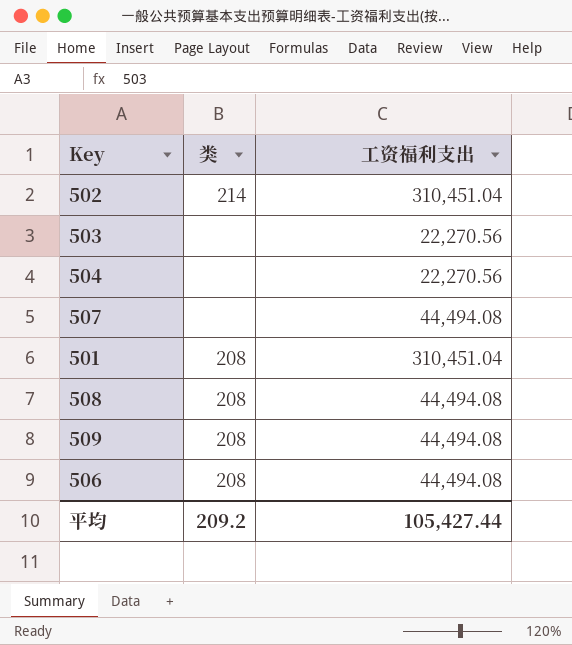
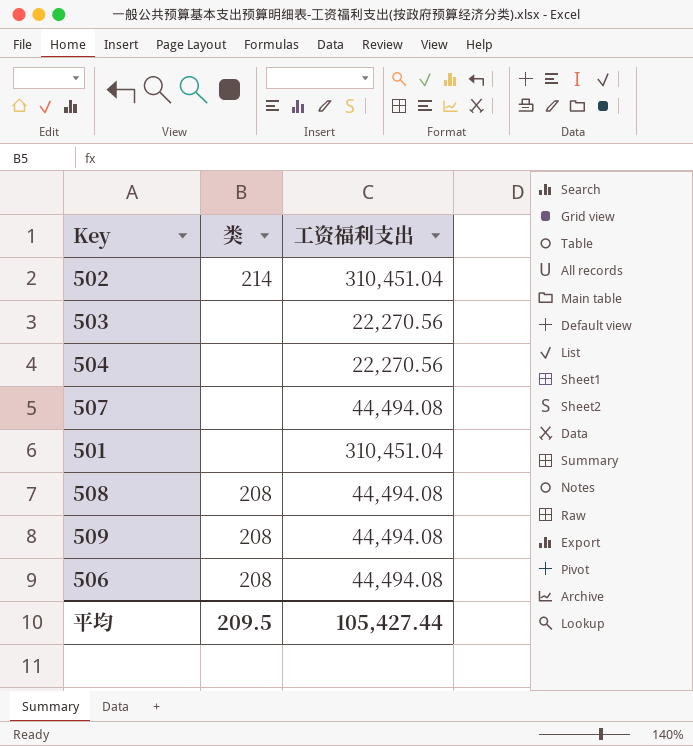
501 | 类: 208 -> none
平均 | 类: 209.2 -> 209.5

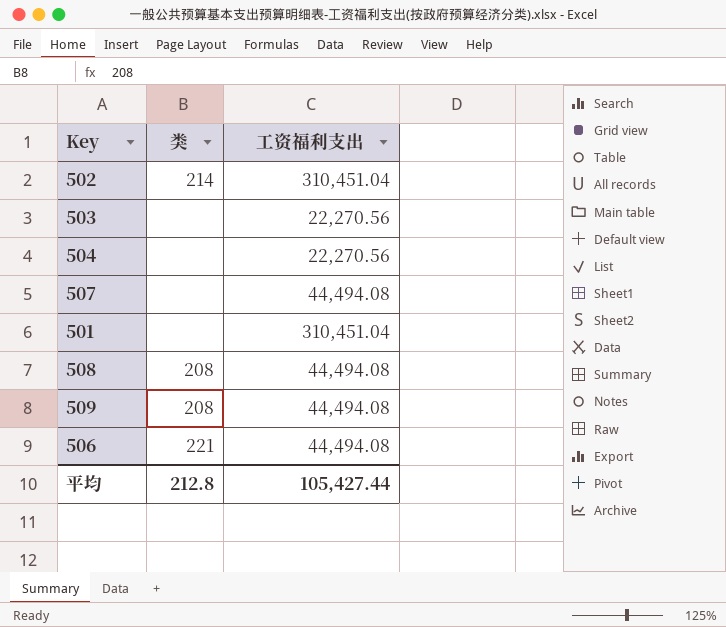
506 | 类: 208 -> 221
平均 | 类: 209.5 -> 212.8

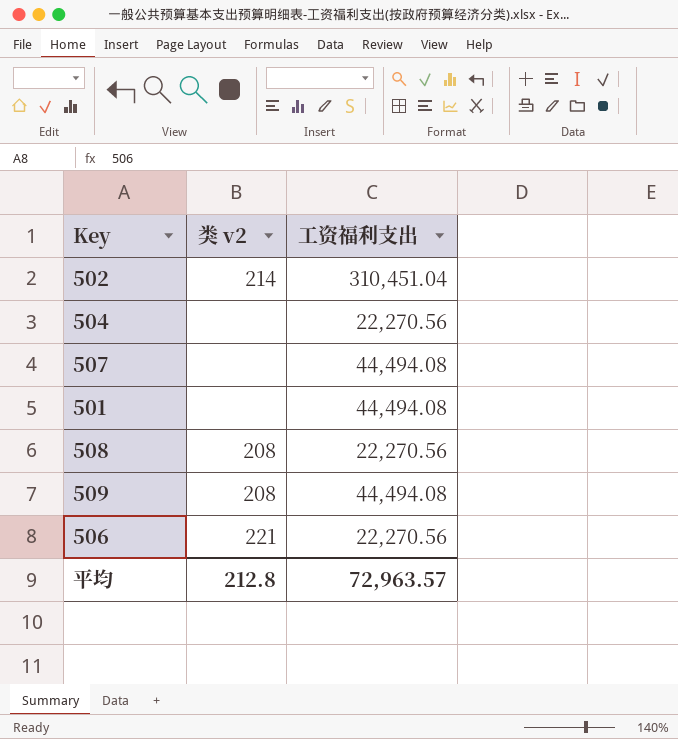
column name: 类 -> 类 v2
row 503: none | 22,270.56 -> none
501 | 工资福利支出: 310,451.04 -> 44,494.08
508 | 工资福利支出: 44,494.08 -> 22,270.56
506 | 工资福利支出: 44,494.08 -> 22,270.56
平均 | 工资福利支出: 105,427.44 -> 72,963.57

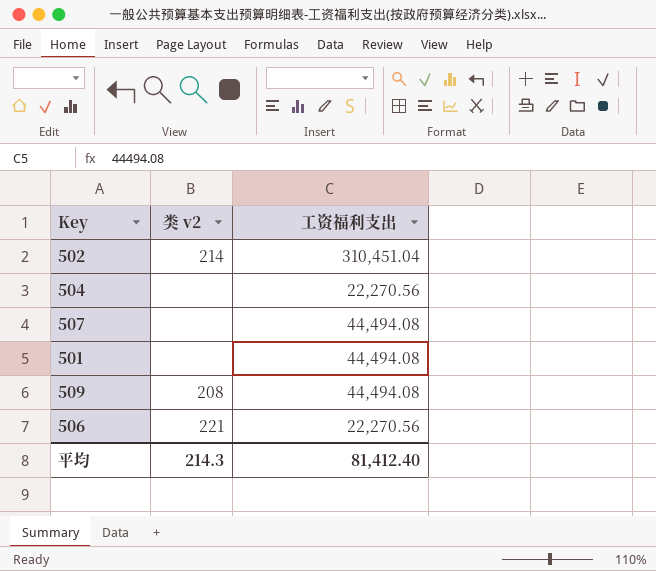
row 508: 208 | 22,270.56 -> none
平均 | 类 v2: 212.8 -> 214.3
平均 | 工资福利支出: 72,963.57 -> 81,412.40

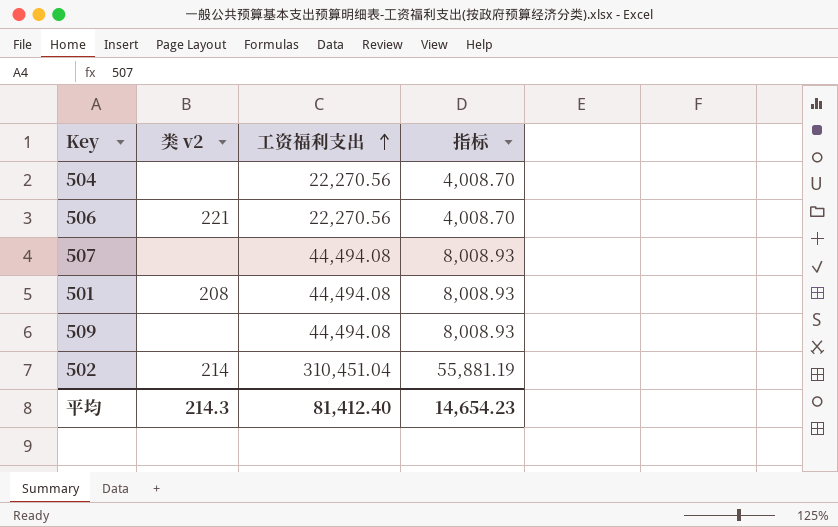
row order: none -> 工资福利支出 ascending
column 指标 | formula: none -> [工资福利支出] * 0.18
501 | 类 v2: none -> 208
509 | 类 v2: 208 -> none

